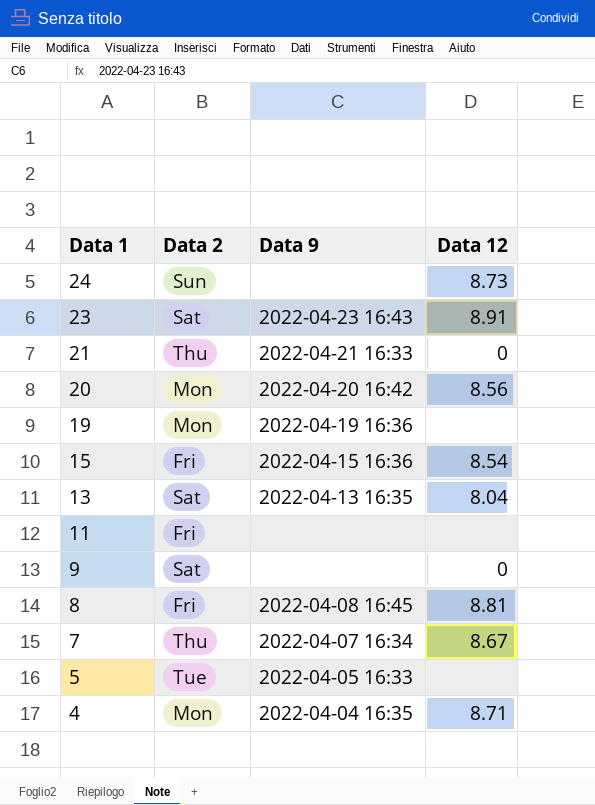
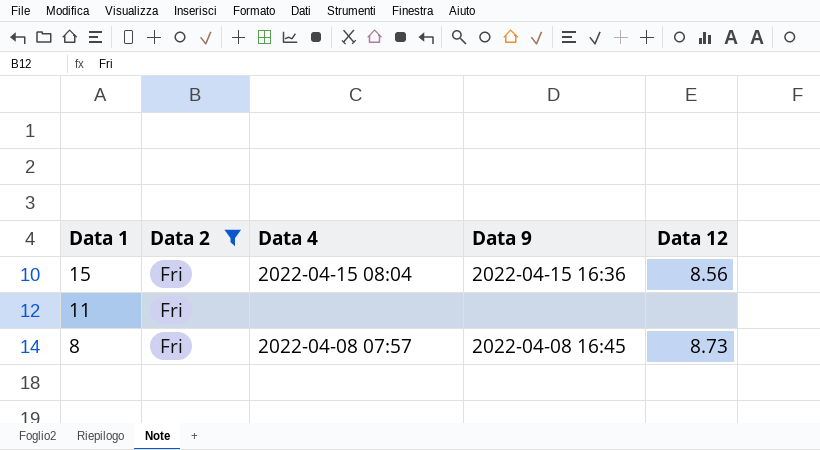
filter: none -> Data 2 = Fri
column Data 4 | position: none -> 3
15 | Data 12: 8.54 -> 8.56
8 | Data 12: 8.81 -> 8.73

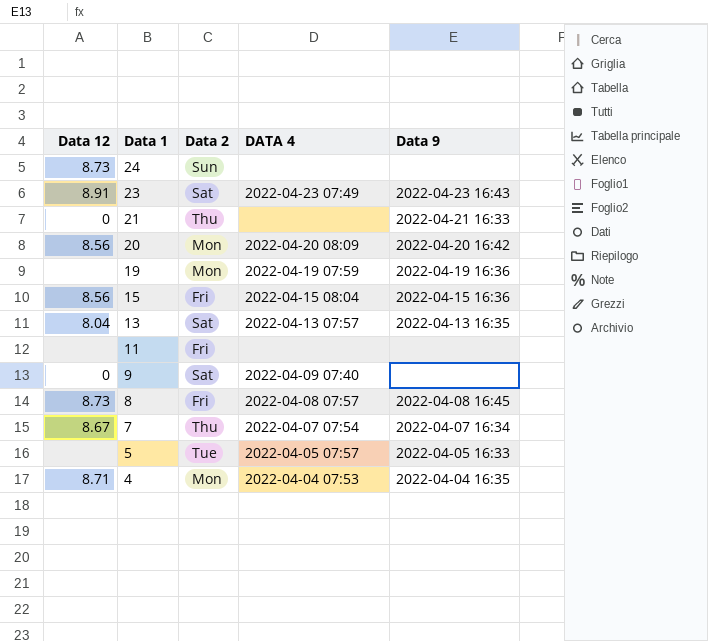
filter: Data 2 = Fri -> none
column Data 12 | position: 5 -> 1
column name: Data 4 -> DATA 4

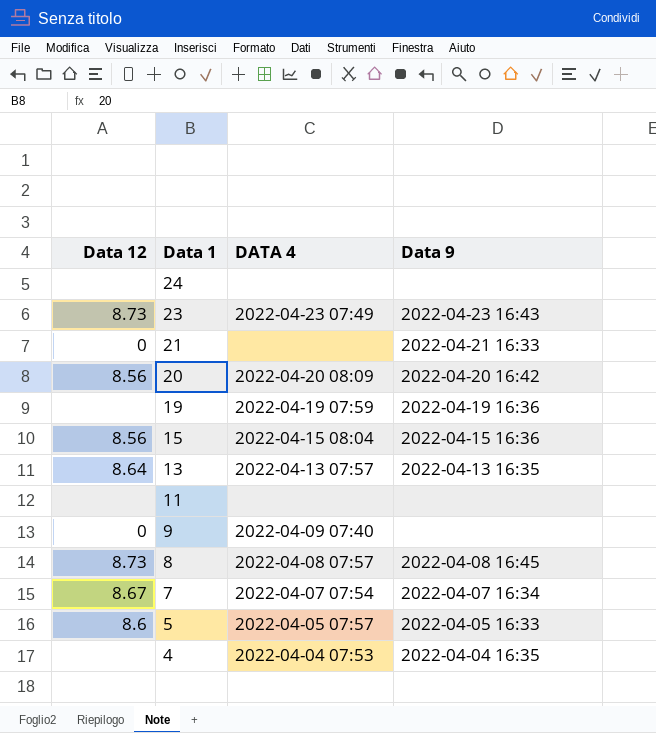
column Data 2 | position: 3 -> none
24 | Data 12: 8.73 -> none
23 | Data 12: 8.91 -> 8.73
13 | Data 12: 8.04 -> 8.64
5 | Data 12: none -> 8.6
4 | Data 12: 8.71 -> none

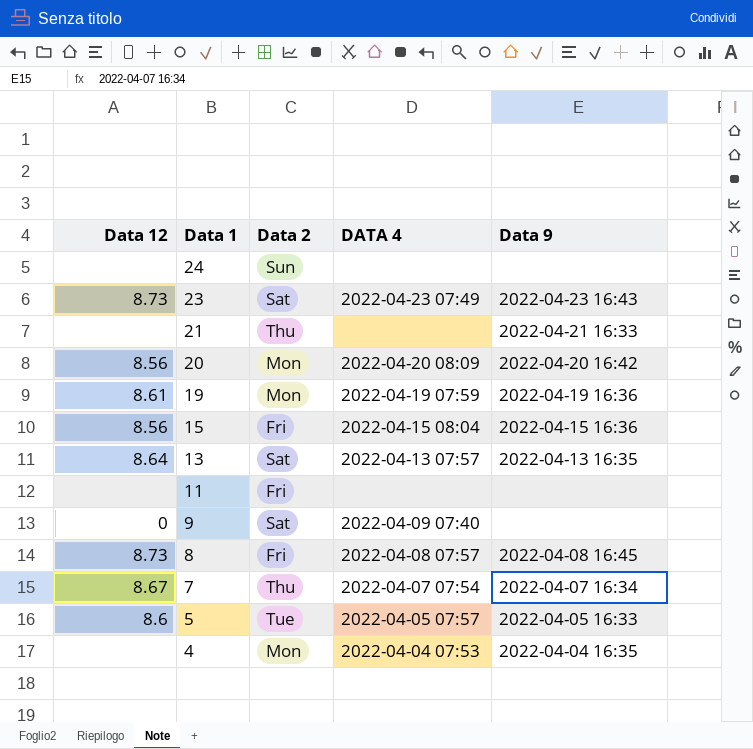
column Data 2 | position: none -> 3
21 | Data 12: 0 -> none
19 | Data 12: none -> 8.61

